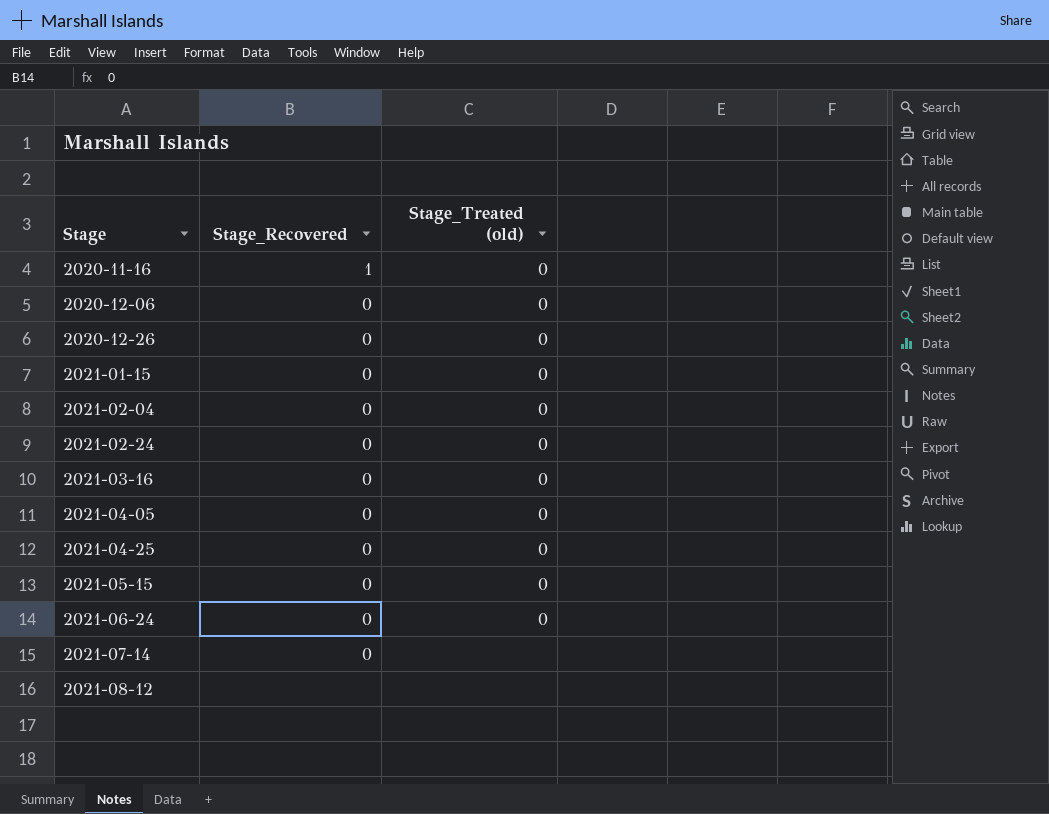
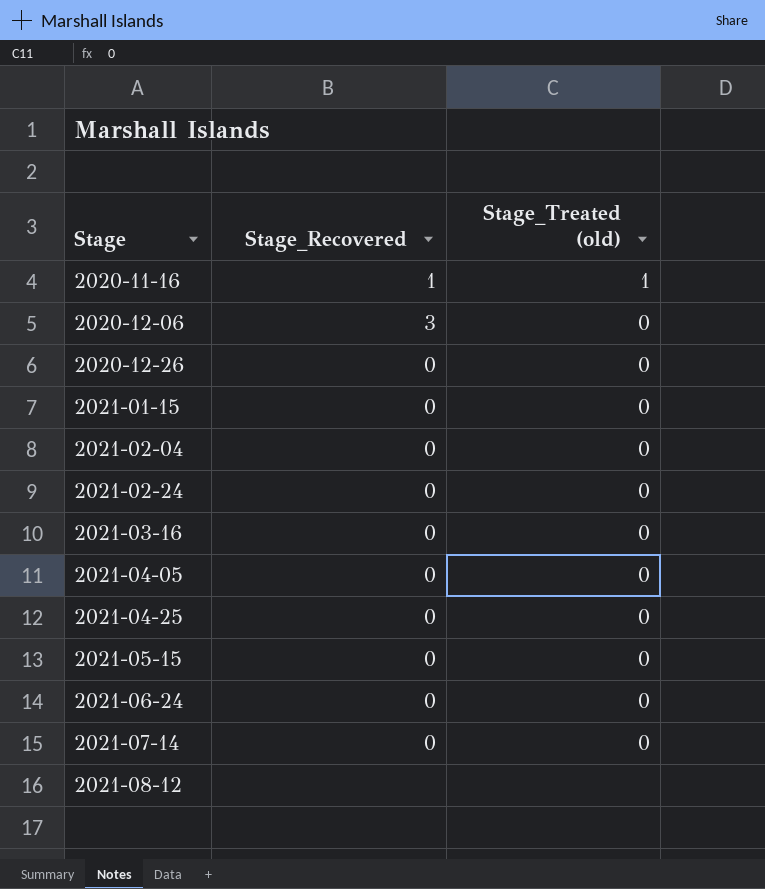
2020-11-16 | Stage_Treated (old): 0 -> 1
2020-12-06 | Stage_Recovered: 0 -> 3
2021-07-14 | Stage_Treated (old): none -> 0

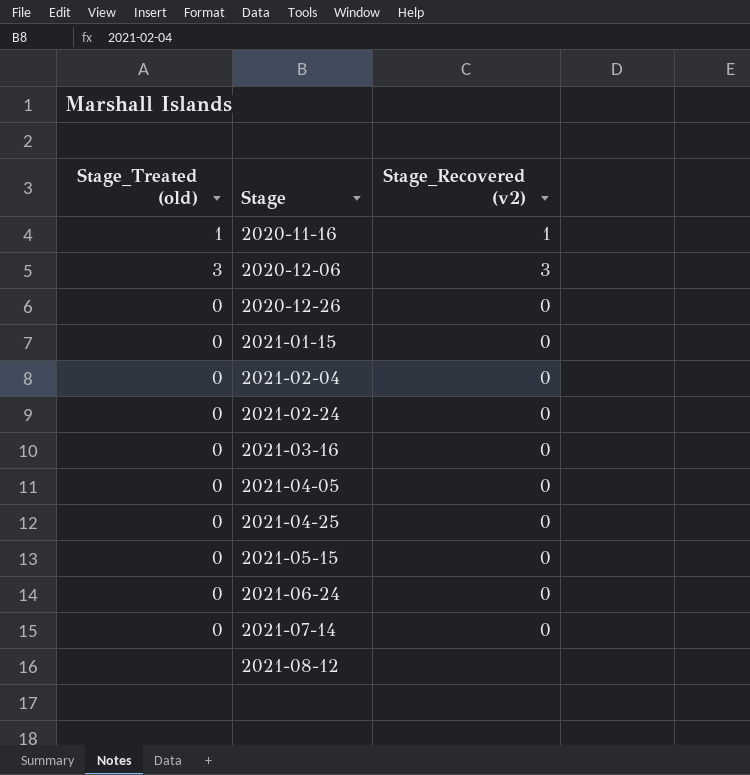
column Stage_Treated (old) | position: 3 -> 1
column name: Stage_Recovered -> Stage_Recovered (v2)
2020-12-06 | Stage_Treated (old): 0 -> 3

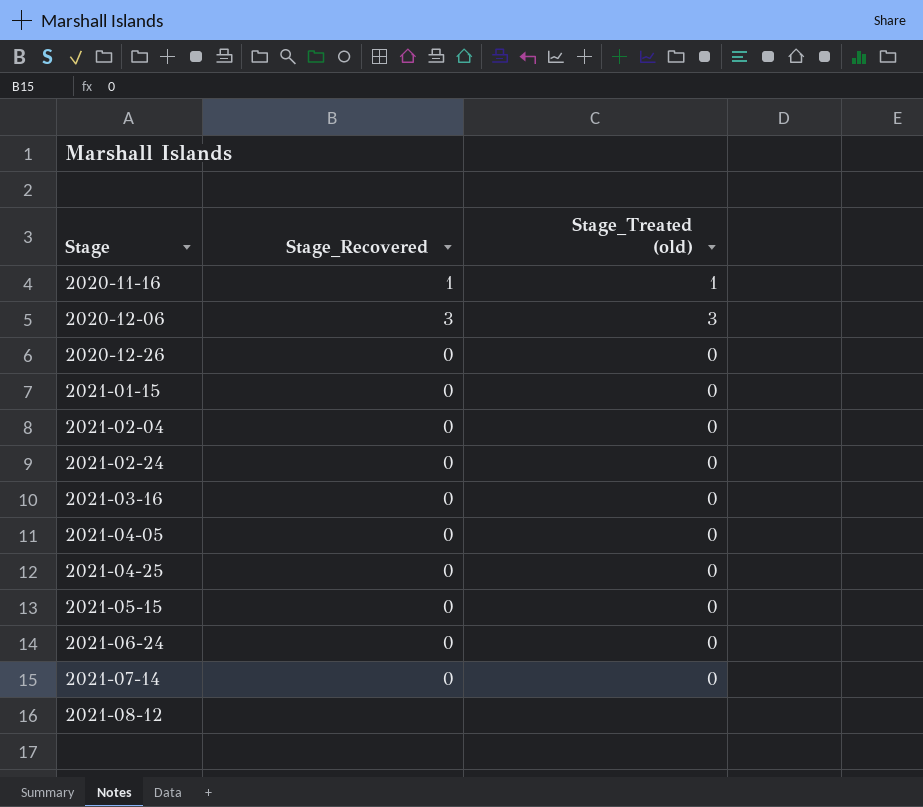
column name: Stage_Recovered (v2) -> Stage_Recovered
column Stage_Treated (old) | position: 1 -> 3

